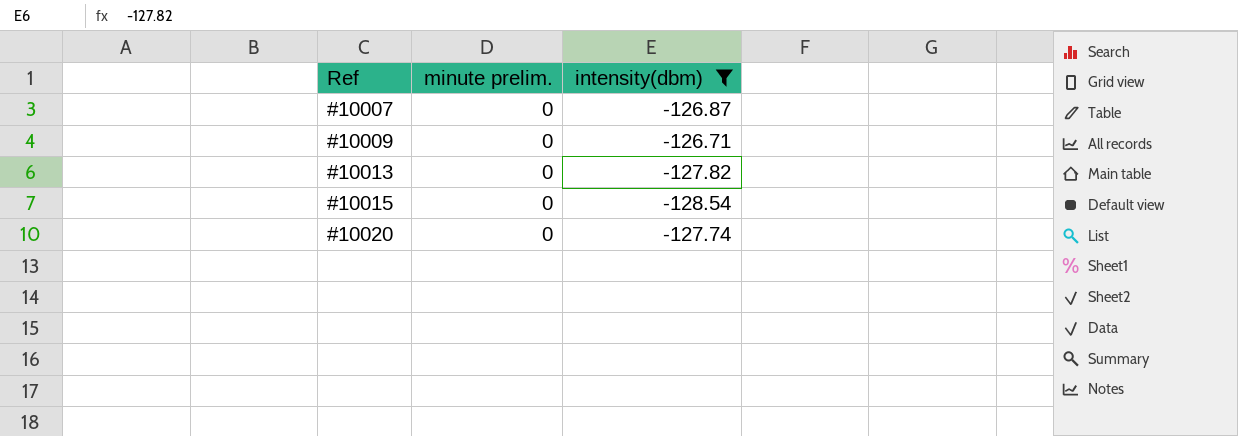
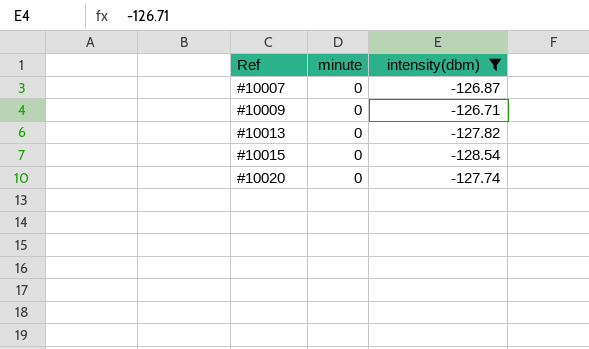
column name: minute prelim. -> minute

